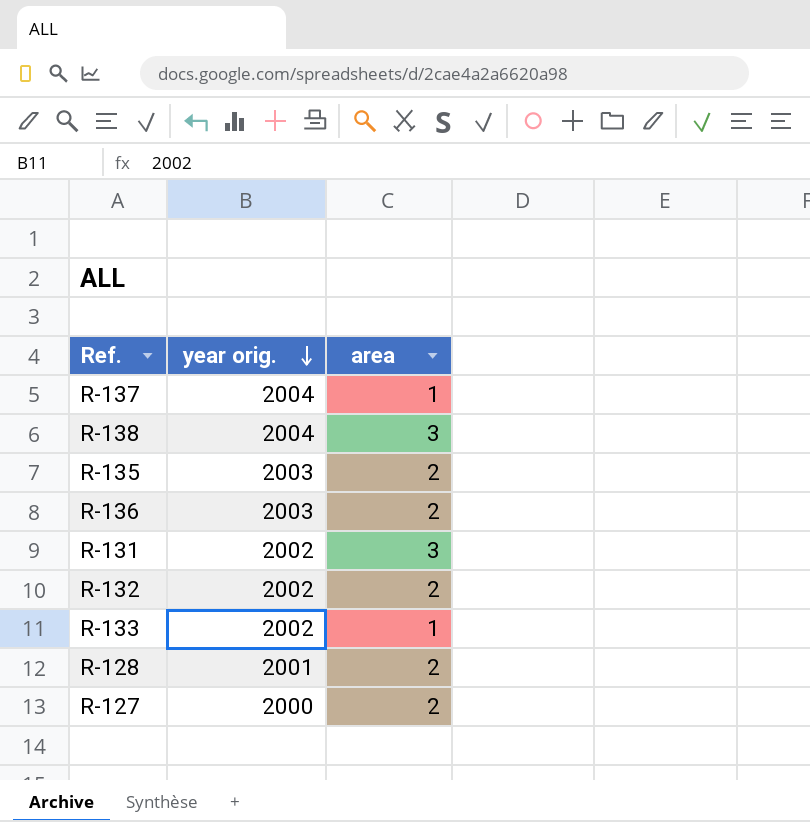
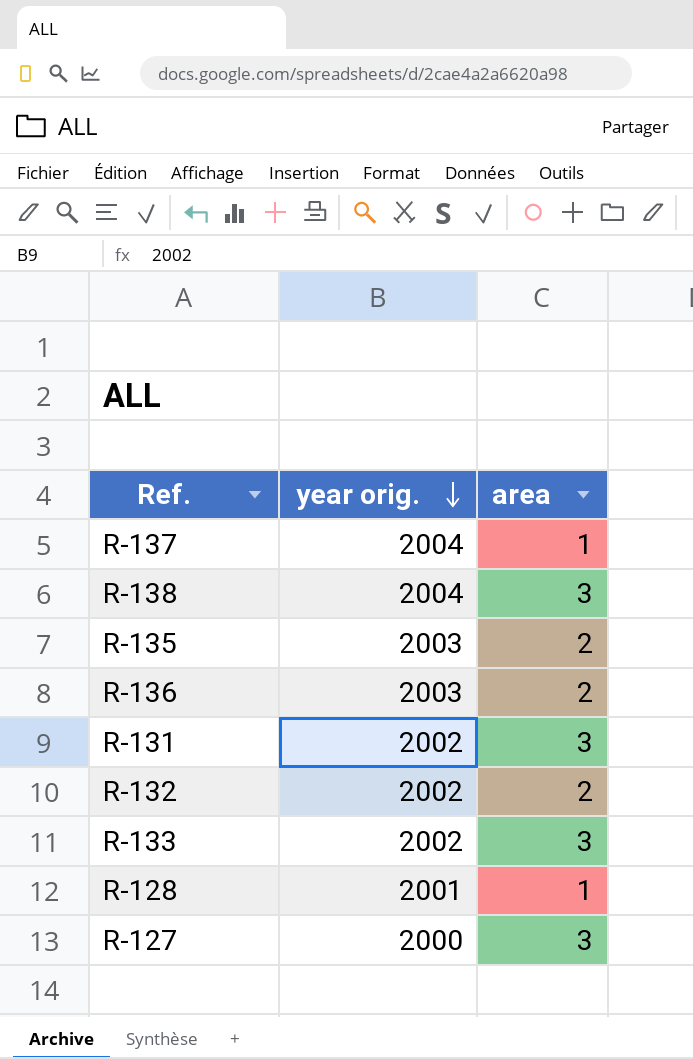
R-133 | area: 1 -> 3
R-128 | area: 2 -> 1
R-127 | area: 2 -> 3

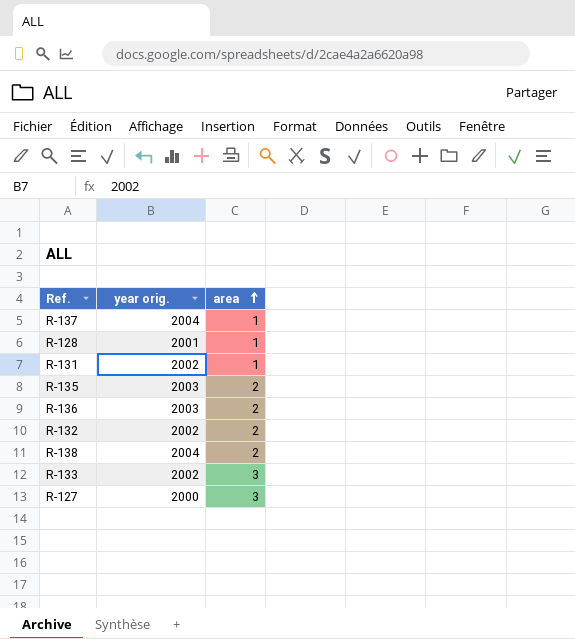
row order: year orig. descending -> area ascending
R-131 | area: 3 -> 1
R-138 | area: 3 -> 2

